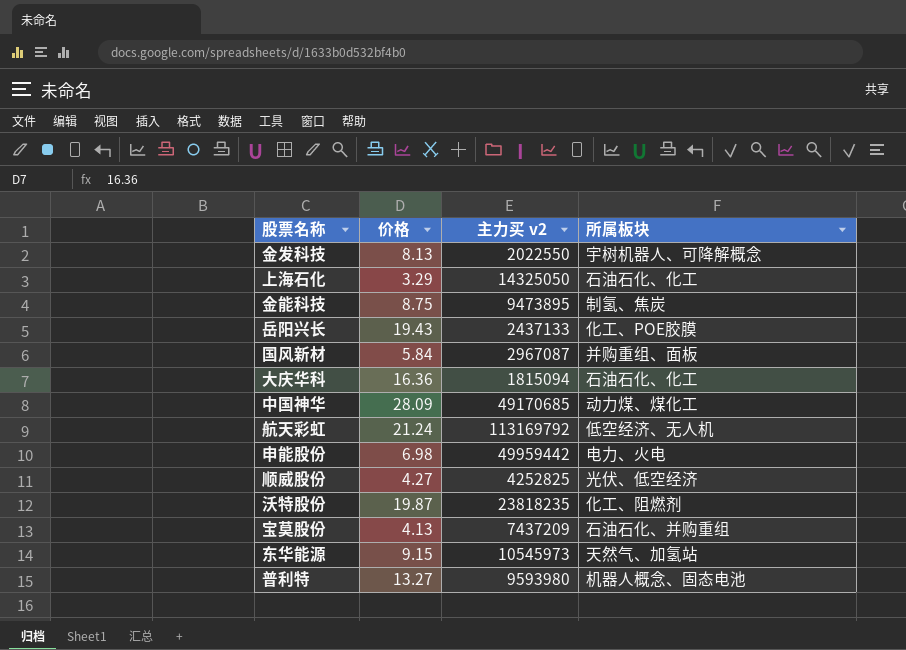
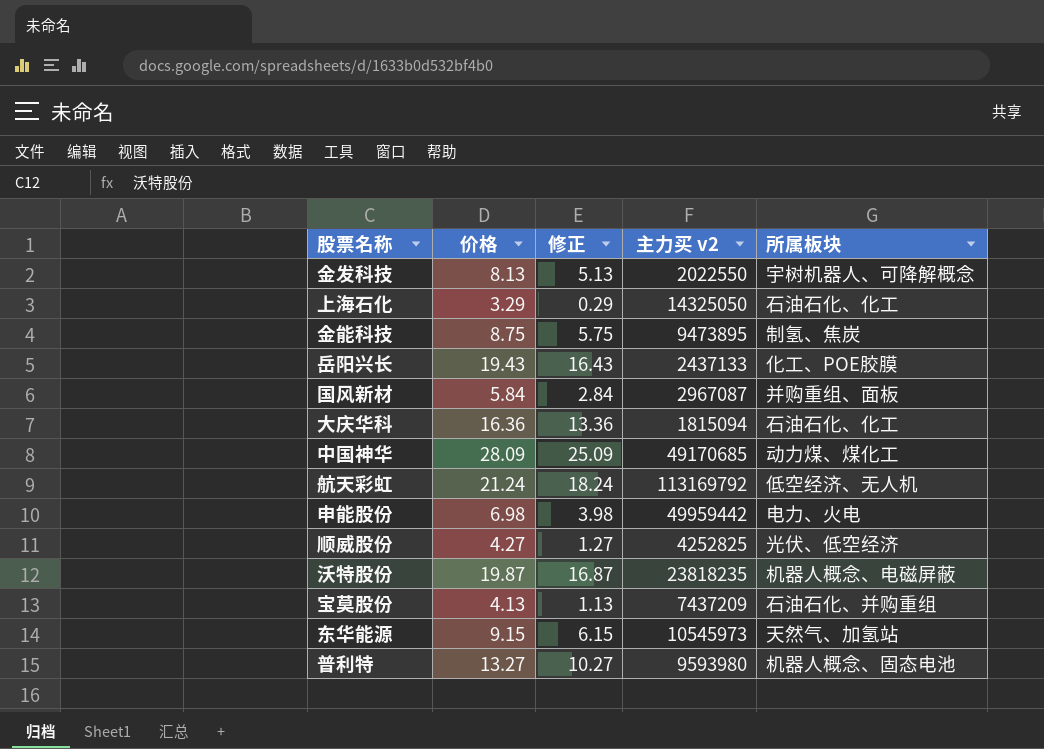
column 修正 | formula: none -> [价格] - 3
沃特股份 | 所属板块: 化工、阻燃剂 -> 机器人概念、电磁屏蔽

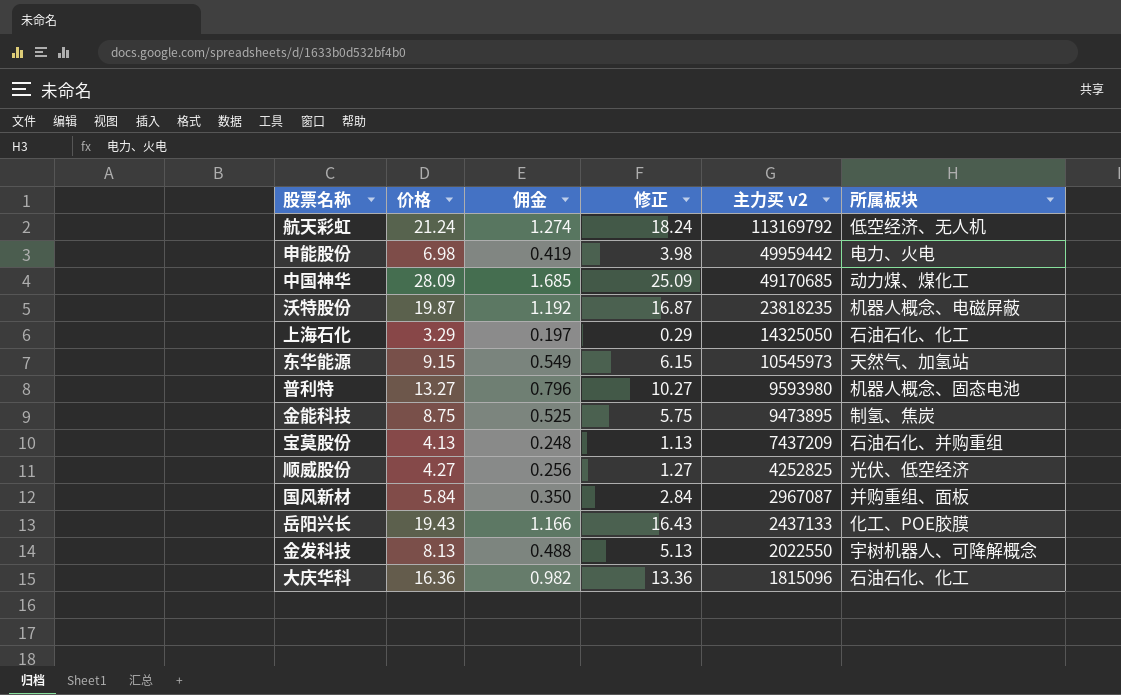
row order: none -> 主力买 v2 descending
column 佣金 | formula: none -> [价格] * 0.06
大庆华科 | 主力买 v2: 1815094 -> 1815096

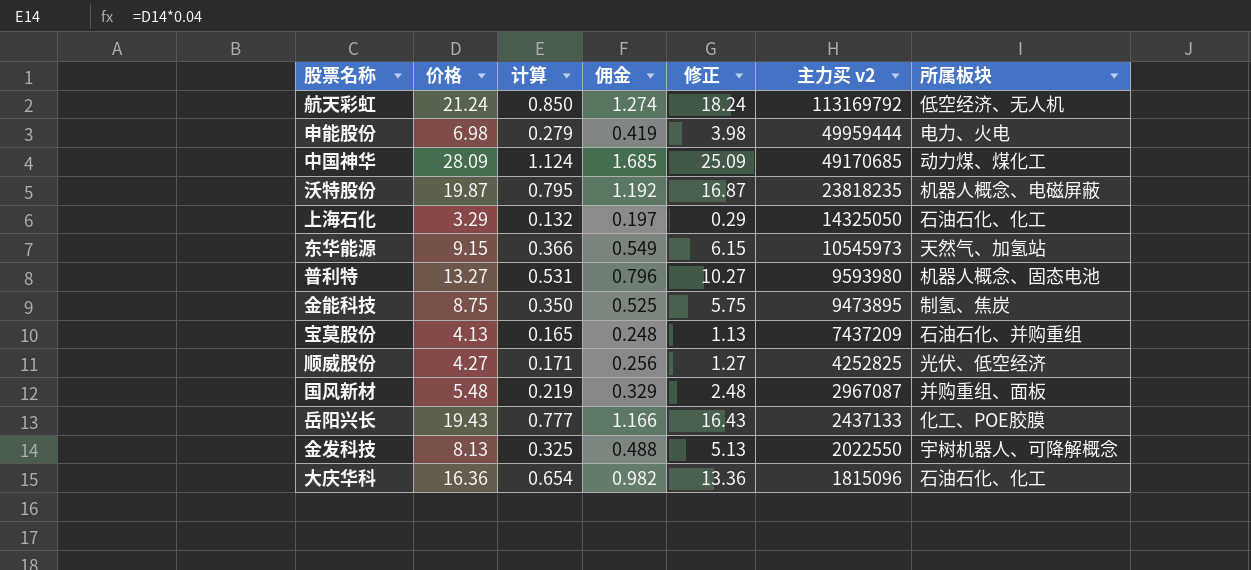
column 计算 | formula: none -> [价格] * 0.04
申能股份 | 主力买 v2: 49959442 -> 49959444
国风新材 | 价格: 5.84 -> 5.48
国风新材 | 佣金: 0.350 -> 0.329
国风新材 | 修正: 2.84 -> 2.48

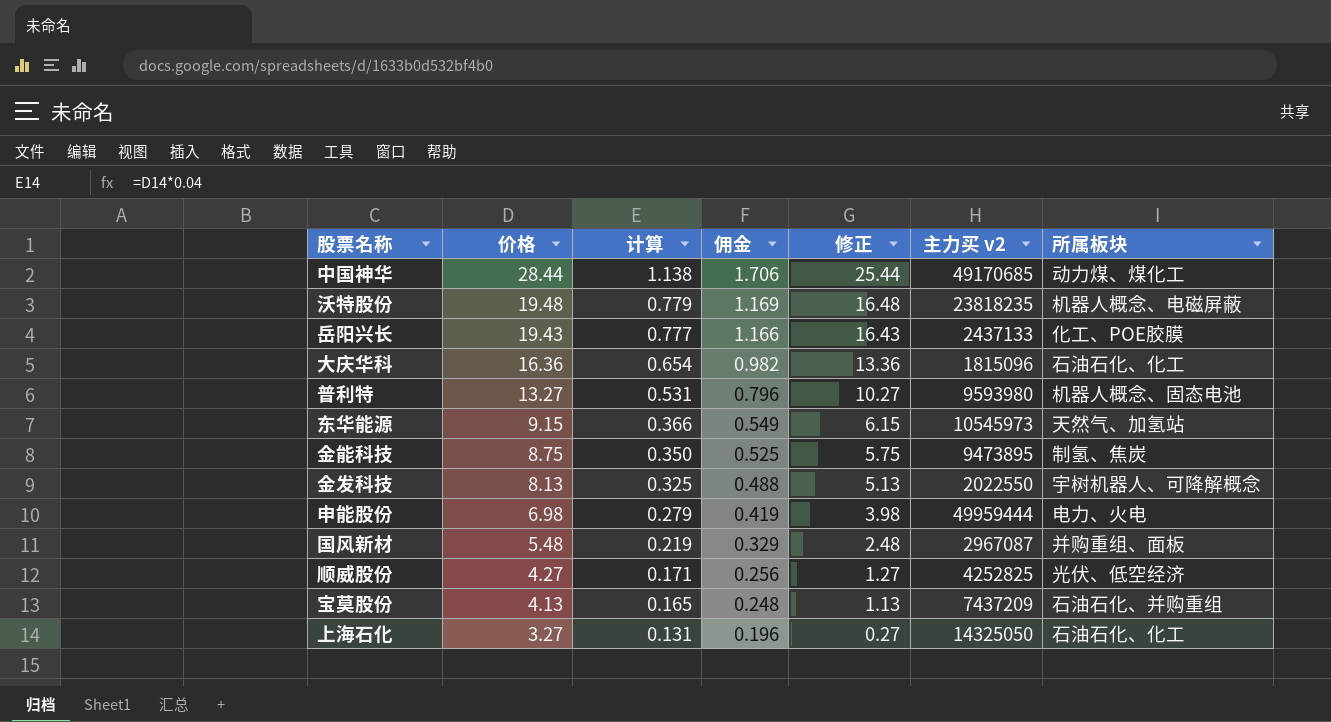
row order: 主力买 v2 descending -> 价格 descending
row 航天彩虹: 21.24 | 0.850 | 1.274 | 18.24 | 113169792 | 低空经济、无人机 -> none
中国神华 | 价格: 28.09 -> 28.44
中国神华 | 计算: 1.124 -> 1.138
中国神华 | 佣金: 1.685 -> 1.706
中国神华 | 修正: 25.09 -> 25.44
沃特股份 | 价格: 19.87 -> 19.48
沃特股份 | 计算: 0.795 -> 0.779
沃特股份 | 佣金: 1.192 -> 1.169
沃特股份 | 修正: 16.87 -> 16.48
上海石化 | 价格: 3.29 -> 3.27
上海石化 | 计算: 0.132 -> 0.131
上海石化 | 佣金: 0.197 -> 0.196
上海石化 | 修正: 0.29 -> 0.27

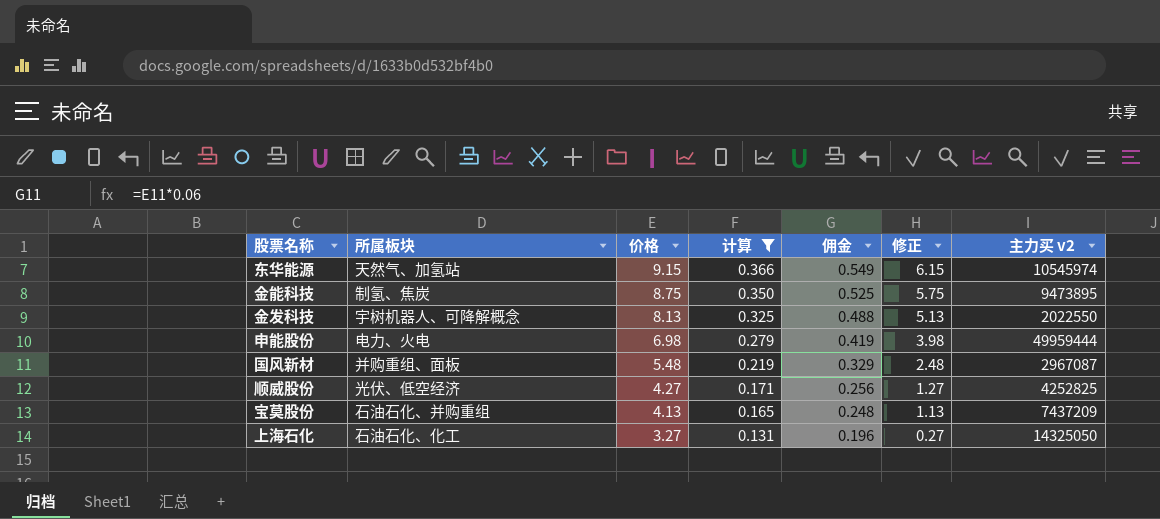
filter: none -> 计算 <= 0.366
column 所属板块 | position: 7 -> 2
东华能源 | 主力买 v2: 10545973 -> 10545974

